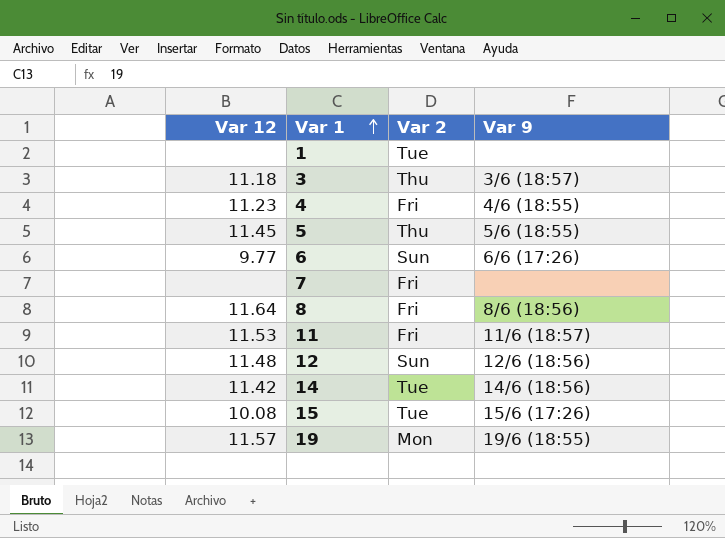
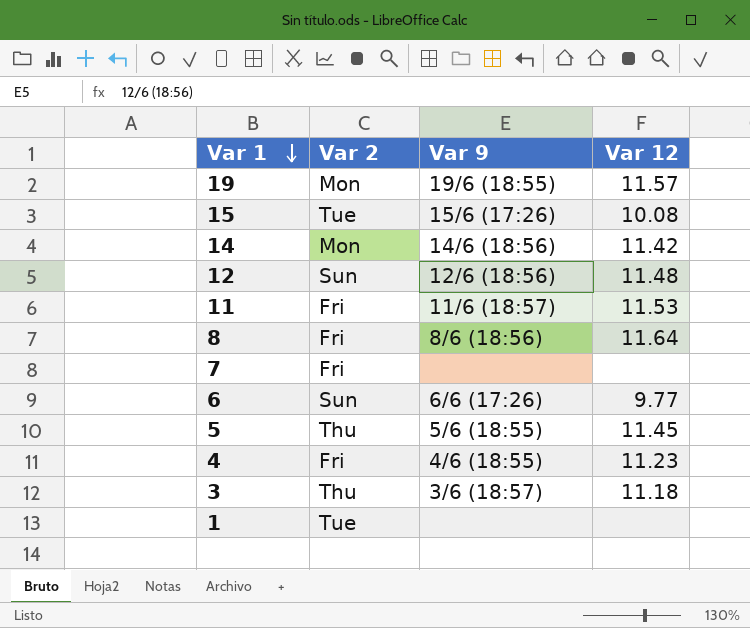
row order: Var 1 ascending -> Var 1 descending
column Var 12 | position: 1 -> 4
14 | Var 2: Tue -> Mon

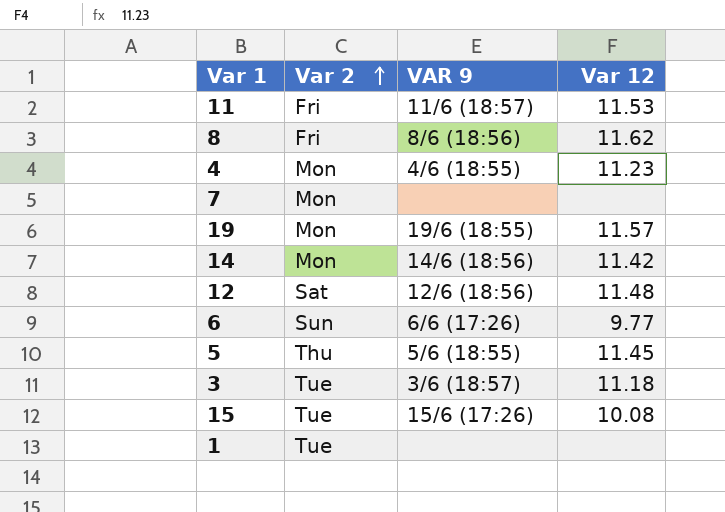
row order: Var 1 descending -> Var 2 ascending
column name: Var 9 -> VAR 9
8 | Var 12: 11.64 -> 11.62
4 | Var 2: Fri -> Mon
7 | Var 2: Fri -> Mon
12 | Var 2: Sun -> Sat
3 | Var 2: Thu -> Tue

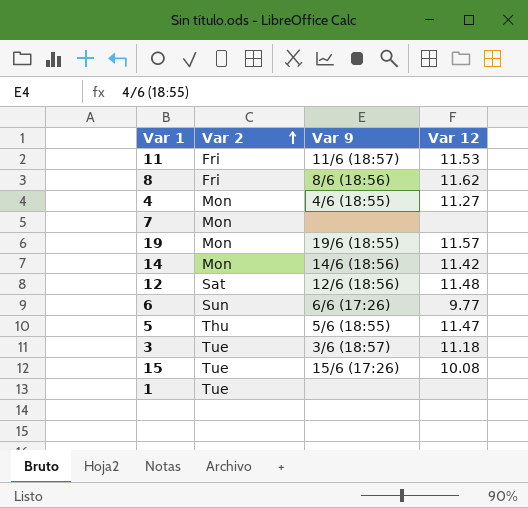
column name: VAR 9 -> Var 9
4 | Var 12: 11.23 -> 11.27
5 | Var 12: 11.45 -> 11.47

